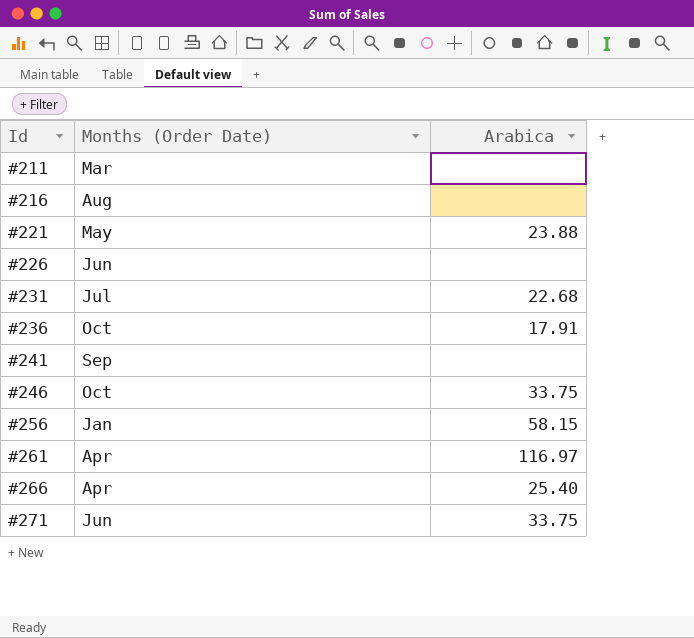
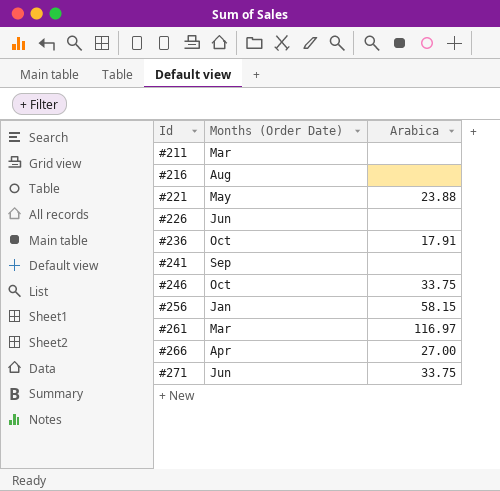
row #231: Jul | 22.68 -> none
#261 | Months (Order Date): Apr -> Mar
#266 | Arabica: 25.40 -> 27.00

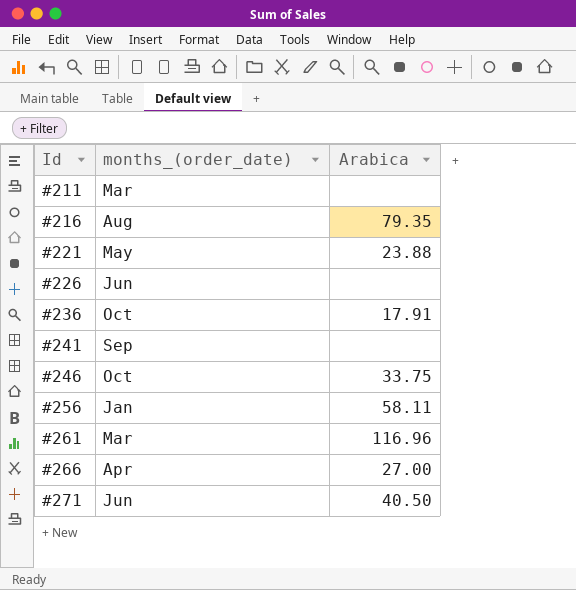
column name: Months (Order Date) -> months_(order_date)
#216 | Arabica: none -> 79.35
#256 | Arabica: 58.15 -> 58.11
#261 | Arabica: 116.97 -> 116.96
#271 | Arabica: 33.75 -> 40.50

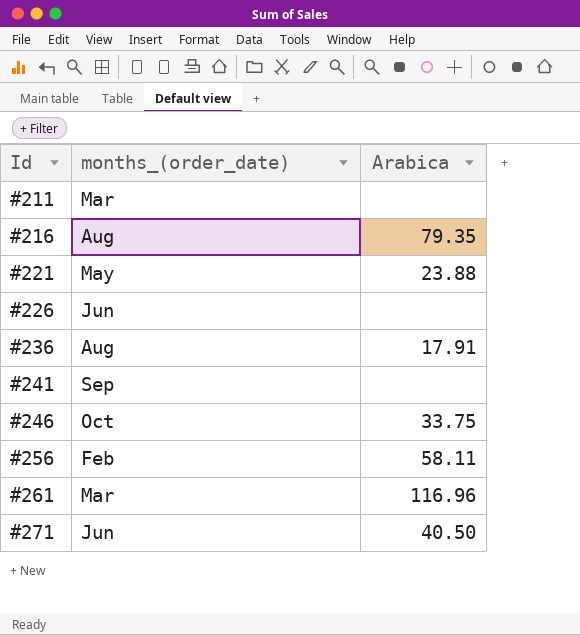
row #266: Apr | 27.00 -> none
#236 | months_(order_date): Oct -> Aug
#256 | months_(order_date): Jan -> Feb

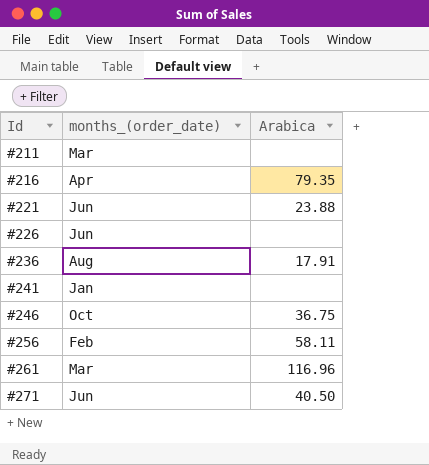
#216 | months_(order_date): Aug -> Apr
#221 | months_(order_date): May -> Jun
#241 | months_(order_date): Sep -> Jan
#246 | Arabica: 33.75 -> 36.75

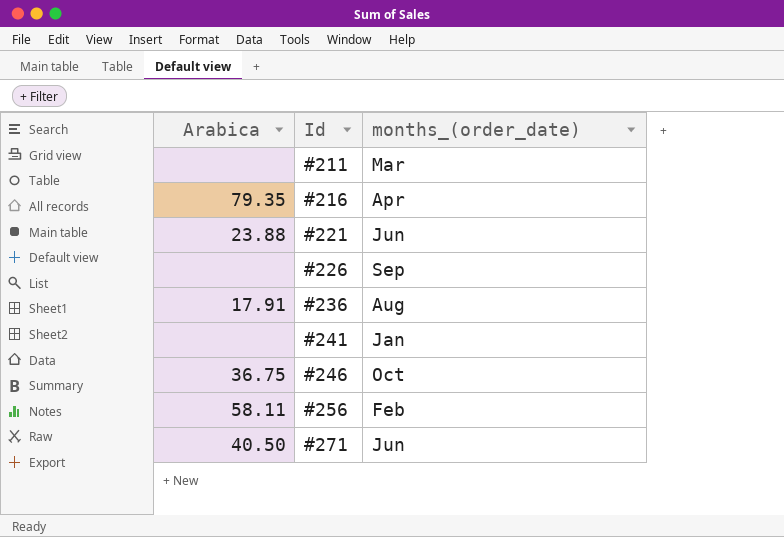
column Arabica | position: 3 -> 1
row #261: Mar | 116.96 -> none
#226 | months_(order_date): Jun -> Sep

